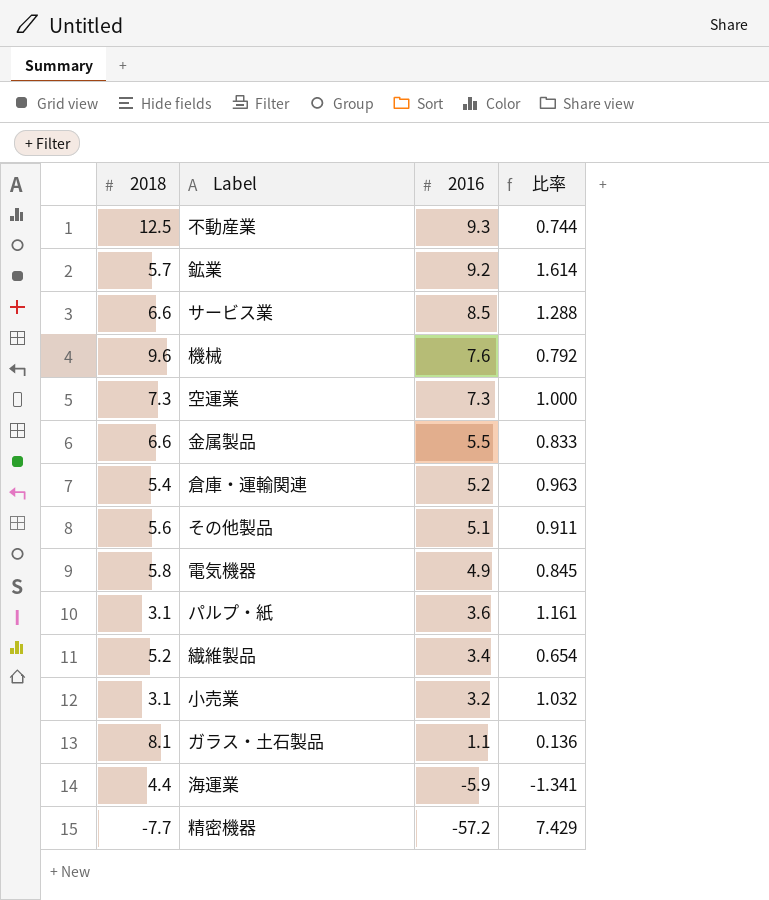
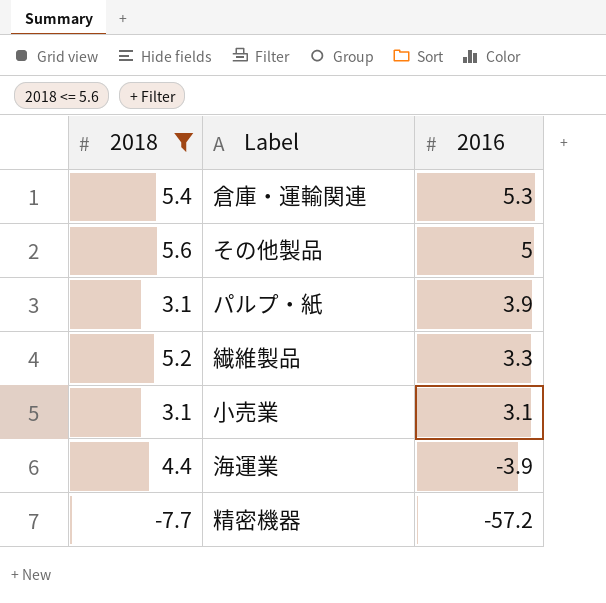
filter: none -> 2018 <= 5.6
column 比率 | formula: [2016] / [2018] -> none
倉庫・運輸関連 | 2016: 5.2 -> 5.3
その他製品 | 2016: 5.1 -> 5
パルプ・紙 | 2016: 3.6 -> 3.9
繊維製品 | 2016: 3.4 -> 3.3
小売業 | 2016: 3.2 -> 3.1
海運業 | 2016: -5.9 -> -3.9

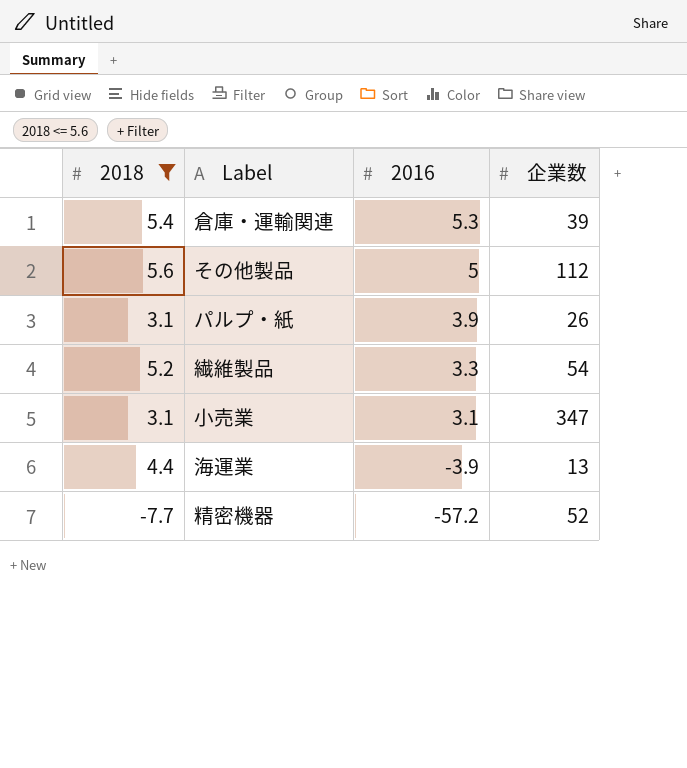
column 企業数 | position: none -> 4

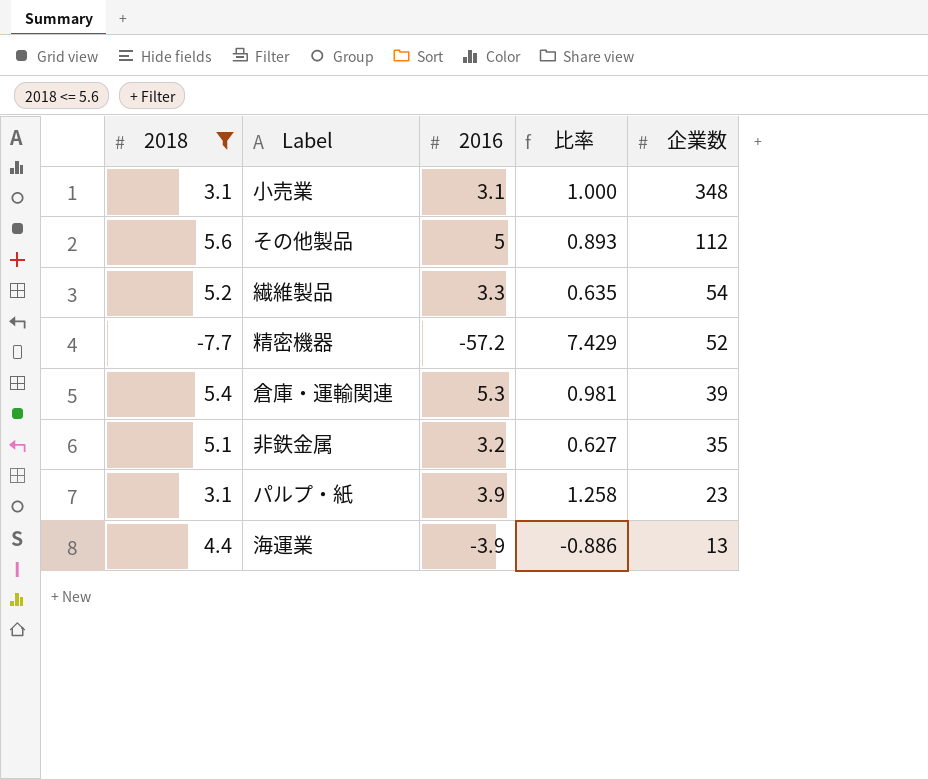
row order: 2016 descending -> 企業数 descending
column 比率 | formula: none -> [2016] / [2018]
小売業 | 企業数: 347 -> 348
row 非鉄金属: none -> 5.1 | 3.2 | 0.627 | 35
パルプ・紙 | 企業数: 26 -> 23

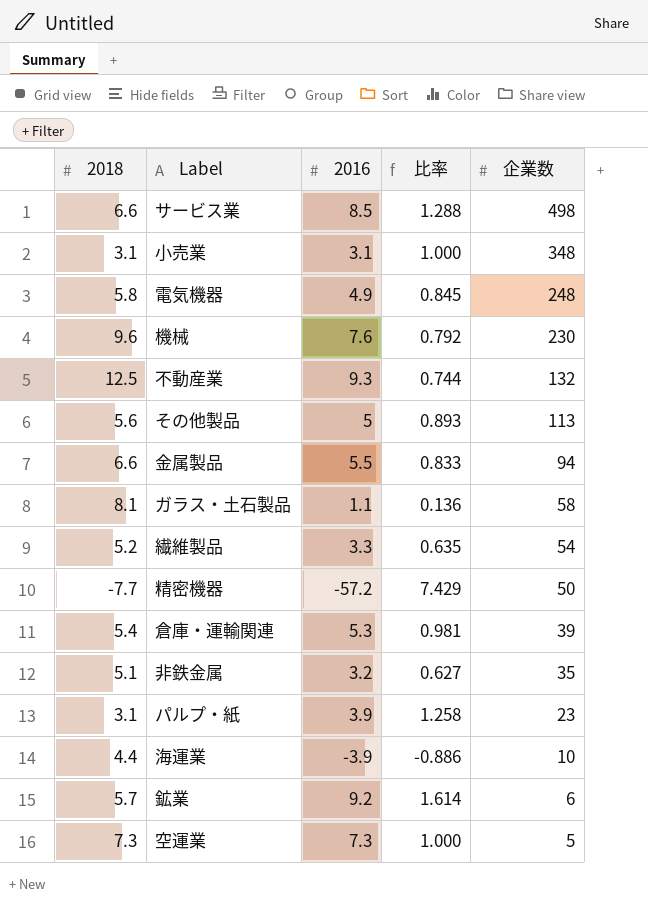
filter: 2018 <= 5.6 -> none
その他製品 | 企業数: 112 -> 113
精密機器 | 企業数: 52 -> 50
海運業 | 企業数: 13 -> 10

